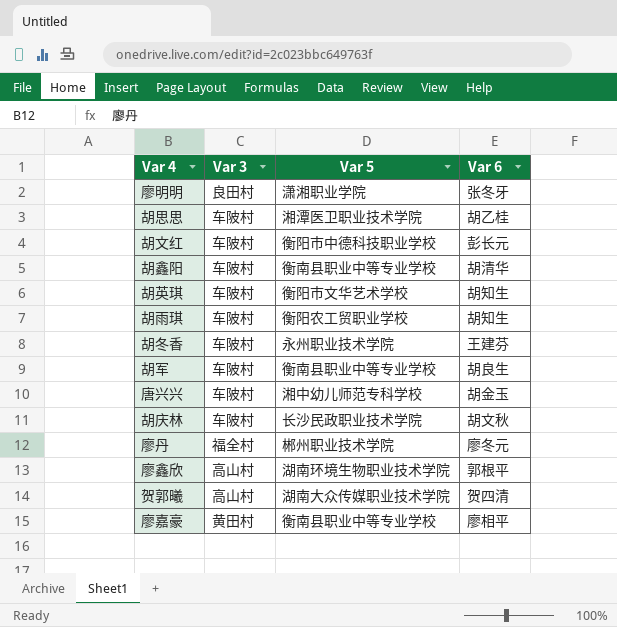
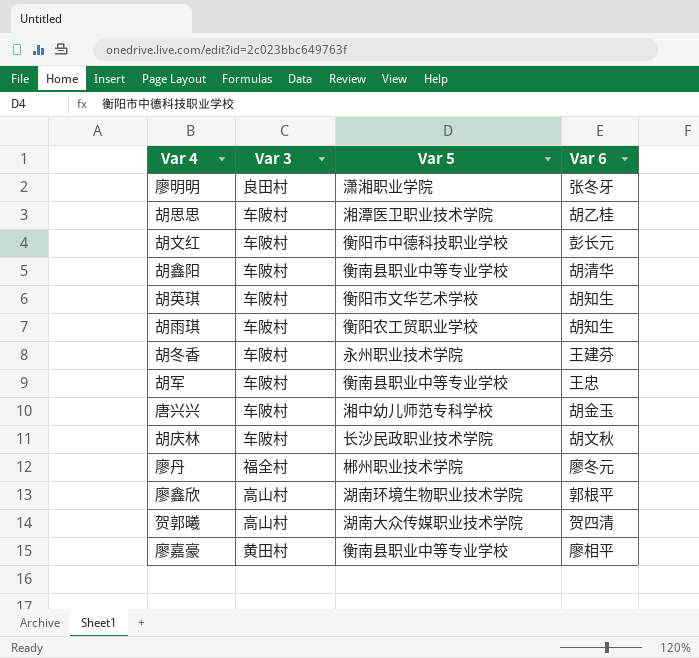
胡军 | Var 6: 胡良生 -> 王忠

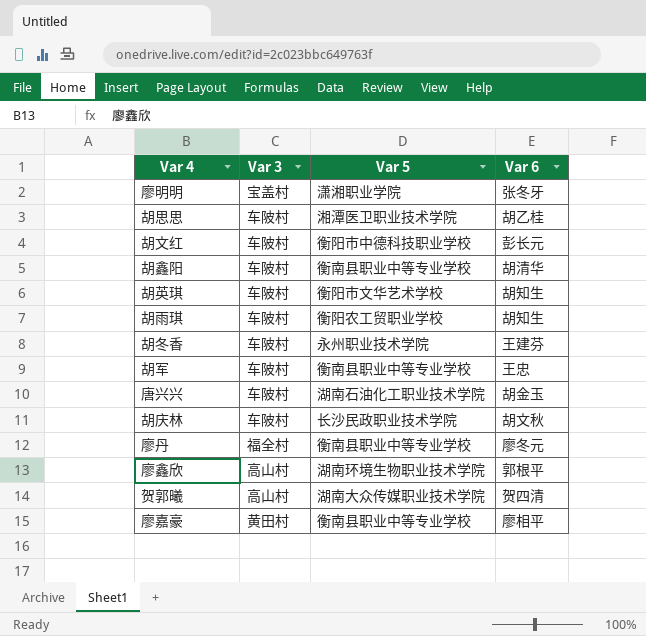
廖明明 | Var 3: 良田村 -> 宝盖村
唐兴兴 | Var 5: 湘中幼儿师范专科学校 -> 湖南石油化工职业技术学院
廖丹 | Var 5: 郴州职业技术学院 -> 衡南县职业中等专业学校

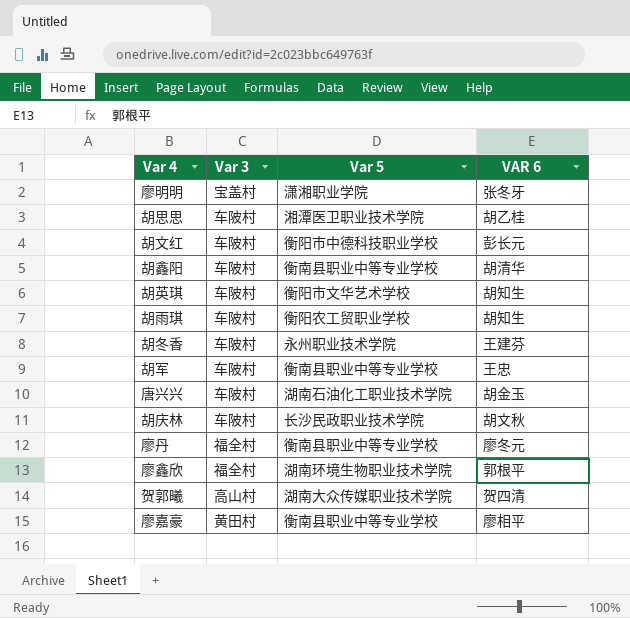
column name: Var 6 -> VAR 6
廖鑫欣 | Var 3: 高山村 -> 福全村

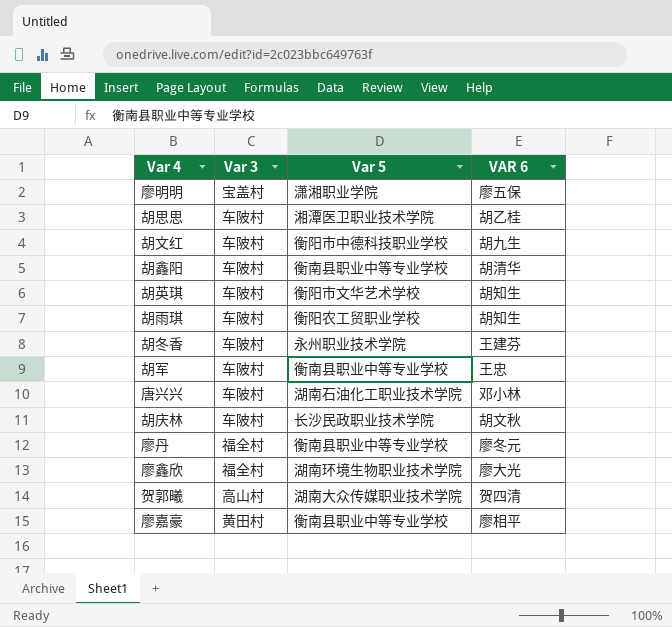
廖明明 | VAR 6: 张冬牙 -> 廖五保
胡文红 | VAR 6: 彭长元 -> 胡九生
唐兴兴 | VAR 6: 胡金玉 -> 邓小林
廖鑫欣 | VAR 6: 郭根平 -> 廖大光

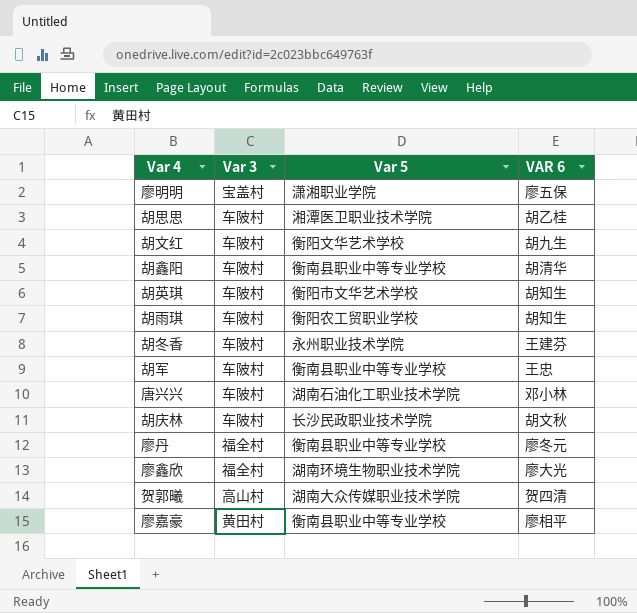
胡文红 | Var 5: 衡阳市中德科技职业学校 -> 衡阳文华艺术学校

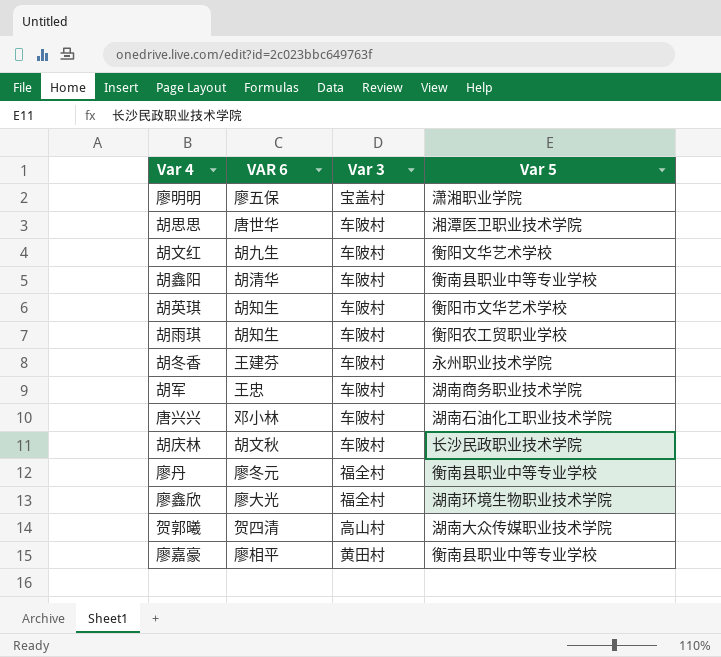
column VAR 6 | position: 4 -> 2
胡思思 | VAR 6: 胡乙桂 -> 唐世华
胡军 | Var 5: 衡南县职业中等专业学校 -> 湖南商务职业技术学院

